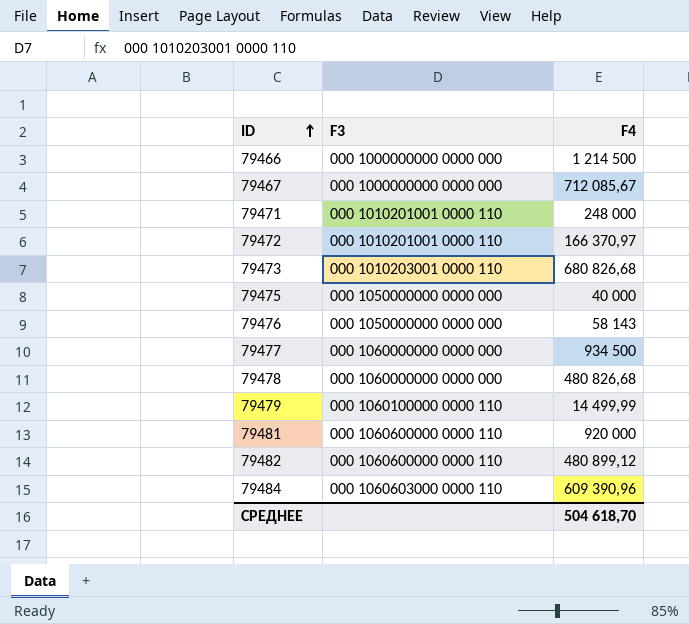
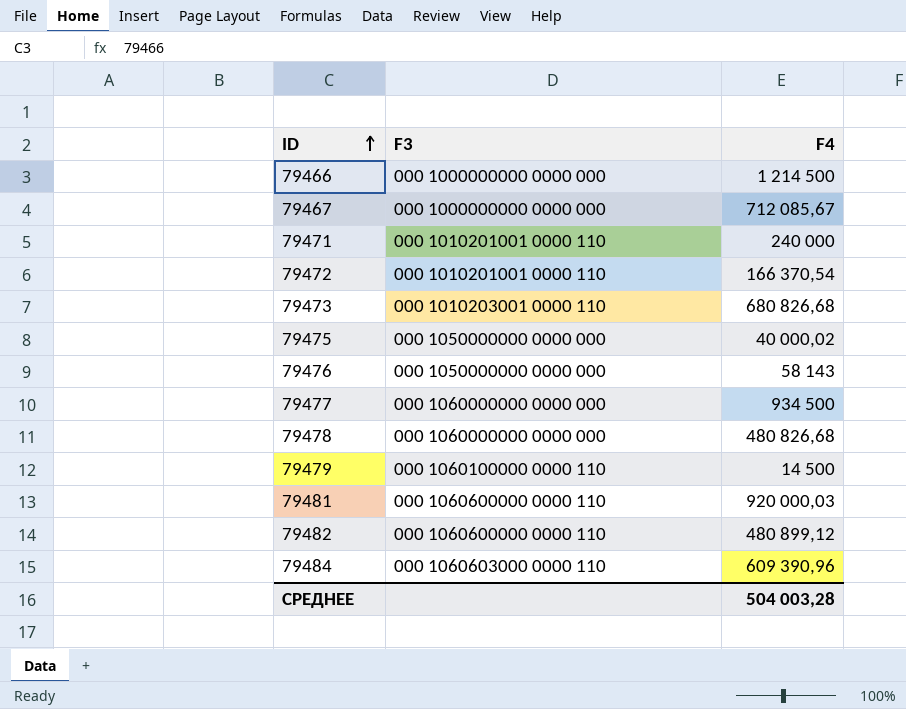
79471 | F4: 248 000 -> 240 000
79472 | F4: 166 370,97 -> 166 370,54
79475 | F4: 40 000 -> 40 000,02
79479 | F4: 14 499,99 -> 14 500
79481 | F4: 920 000 -> 920 000,03
СРЕДНЕЕ | F4: 504 618,70 -> 504 003,28

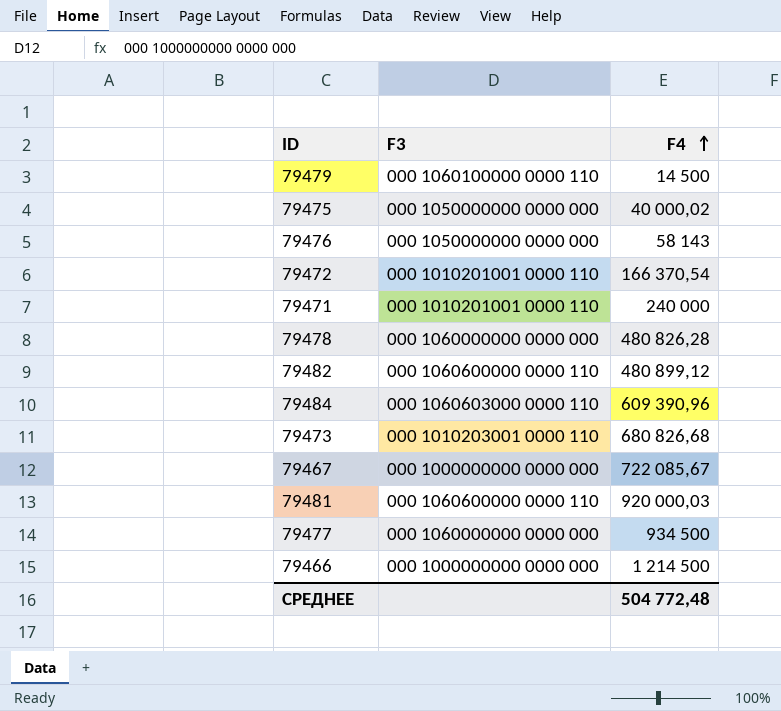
row order: ID ascending -> F4 ascending
79478 | F4: 480 826,68 -> 480 826,28
79467 | F4: 712 085,67 -> 722 085,67
СРЕДНЕЕ | F4: 504 003,28 -> 504 772,48

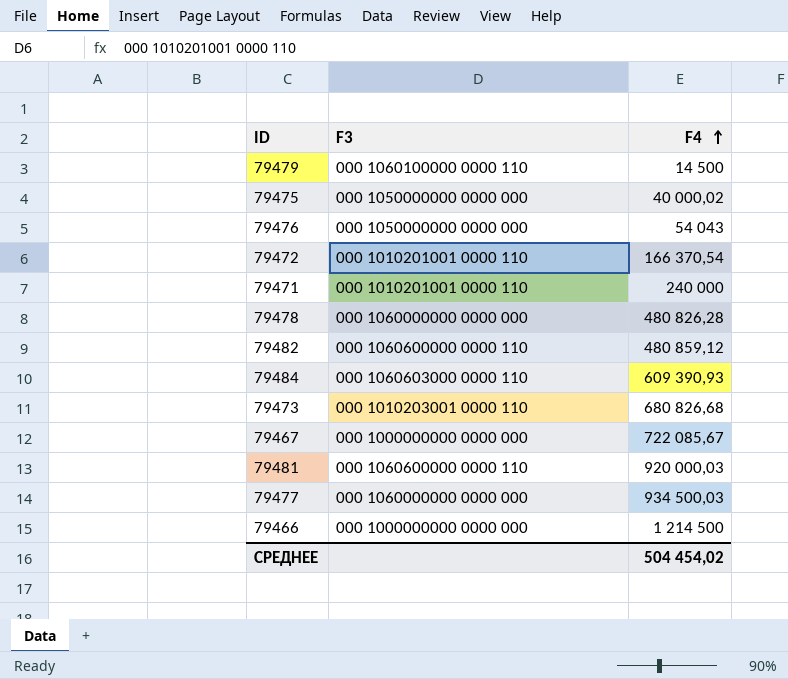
79476 | F4: 58 143 -> 54 043
79482 | F4: 480 899,12 -> 480 859,12
79484 | F4: 609 390,96 -> 609 390,93
79477 | F4: 934 500 -> 934 500,03
СРЕДНЕЕ | F4: 504 772,48 -> 504 454,02

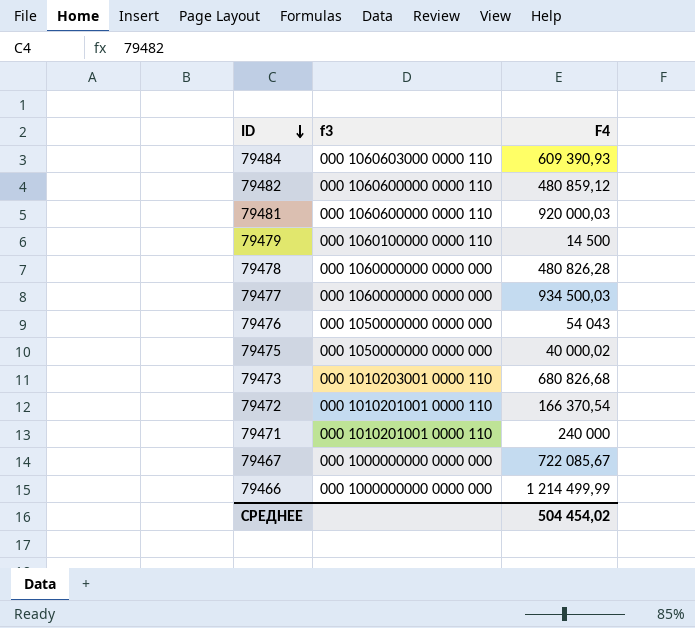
row order: F4 ascending -> ID descending
column name: F3 -> f3
79466 | F4: 1 214 500 -> 1 214 499,99

